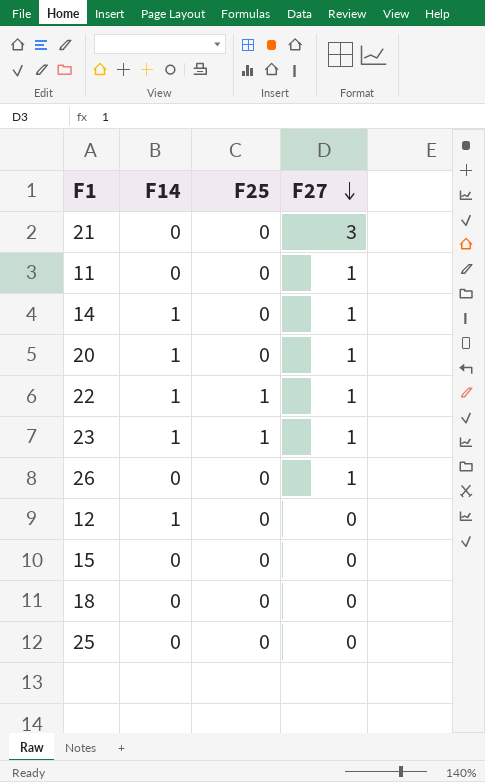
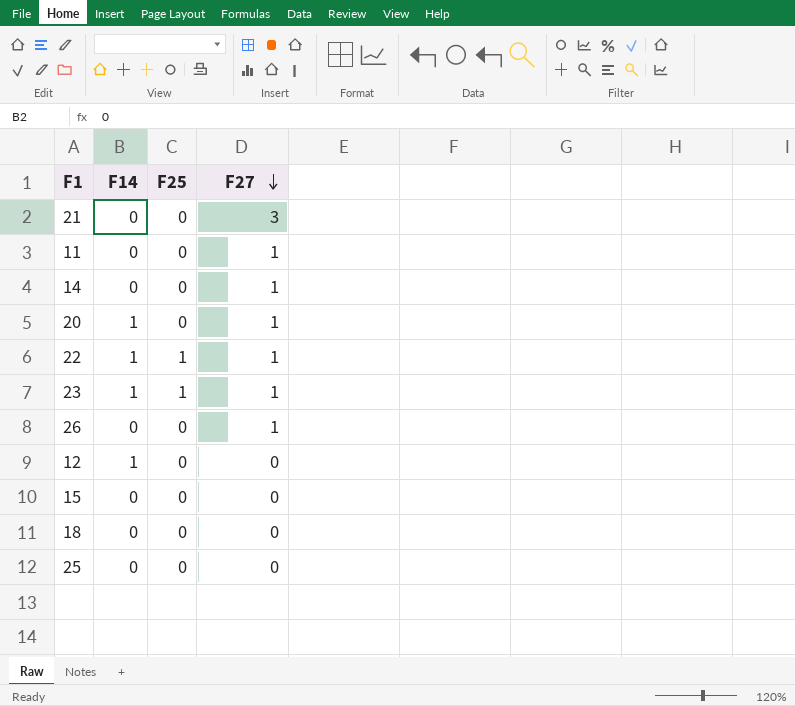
14 | F14: 1 -> 0

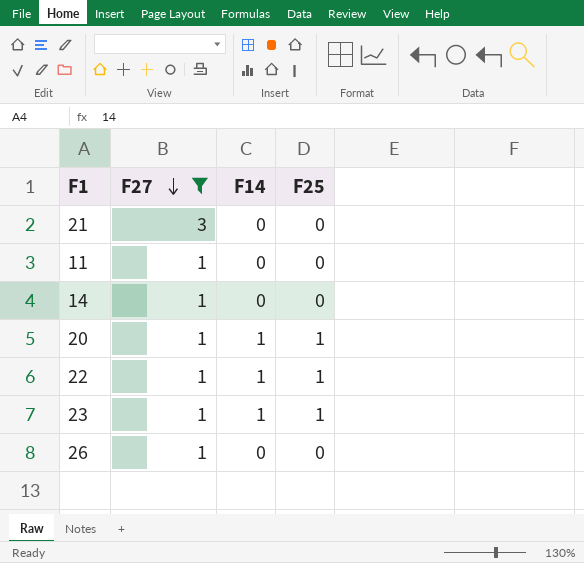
filter: none -> F27 != 0
column F27 | position: 4 -> 2
20 | F25: 0 -> 1

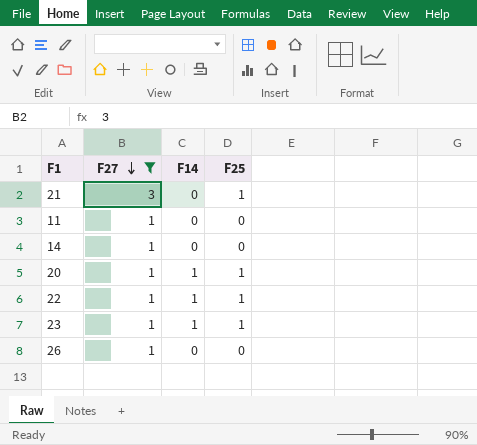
21 | F25: 0 -> 1

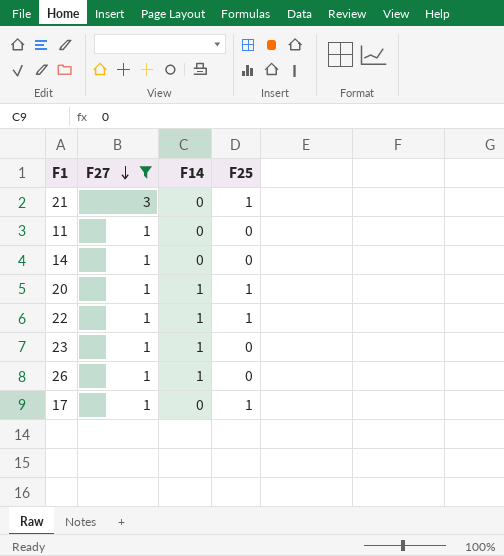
23 | F25: 1 -> 0
26 | F14: 0 -> 1
row 17: none -> 1 | 0 | 1

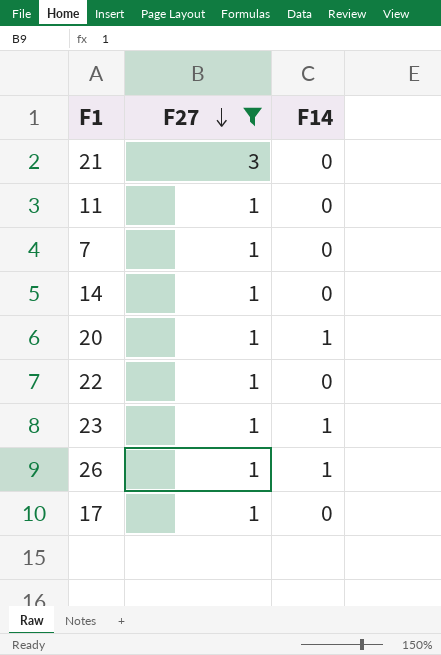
column F25 | position: 4 -> none
row 7: none -> 1 | 0
22 | F14: 1 -> 0

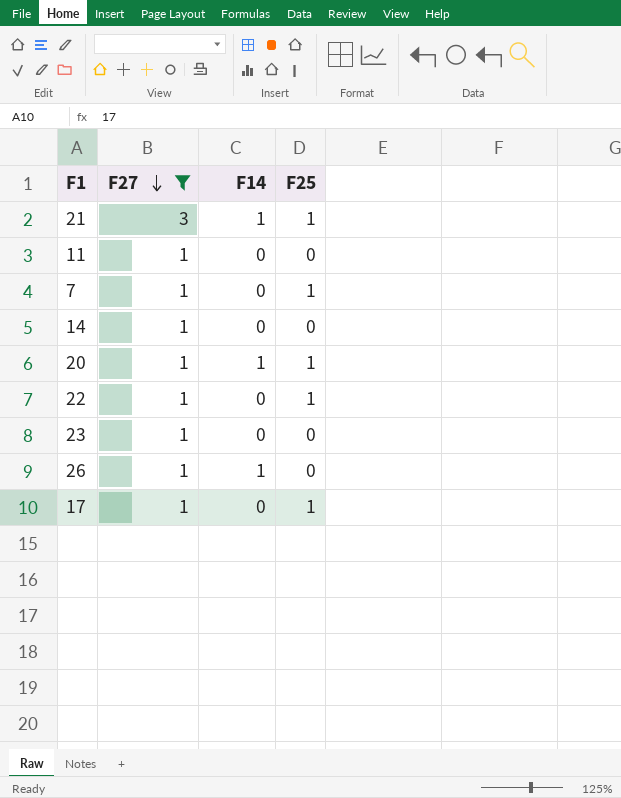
column F25 | position: none -> 4
21 | F14: 0 -> 1
23 | F14: 1 -> 0

